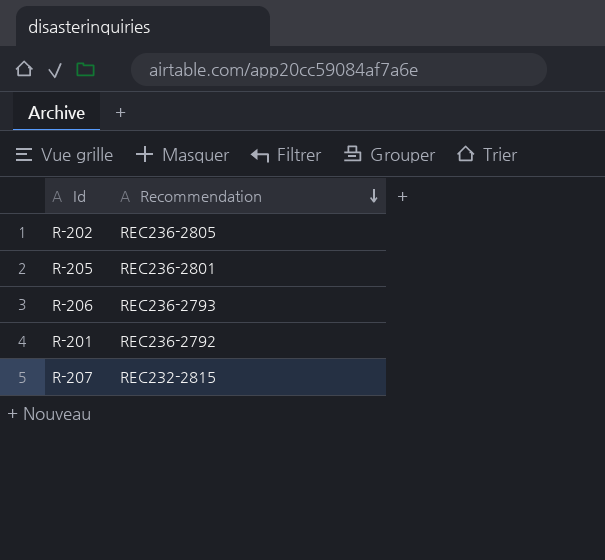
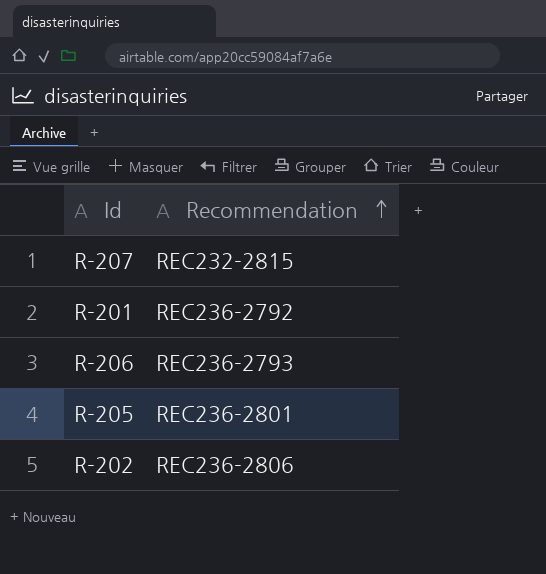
row order: Recommendation descending -> Recommendation ascending
R-202 | Recommendation: REC236-2805 -> REC236-2806

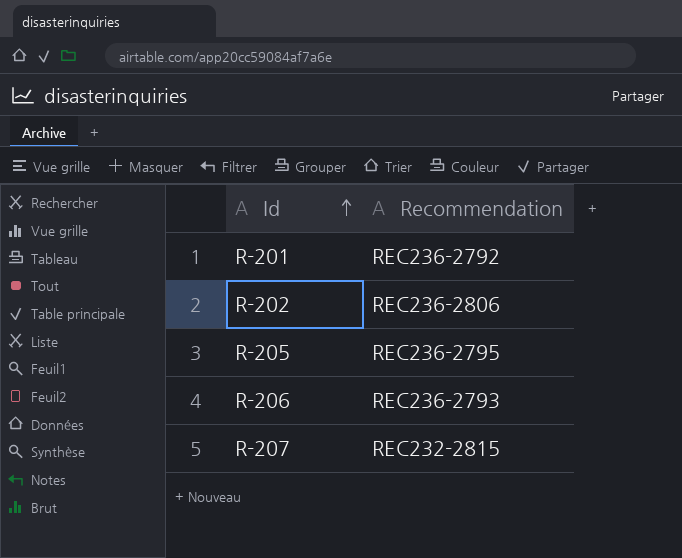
row order: Recommendation ascending -> Id ascending
R-205 | Recommendation: REC236-2801 -> REC236-2795

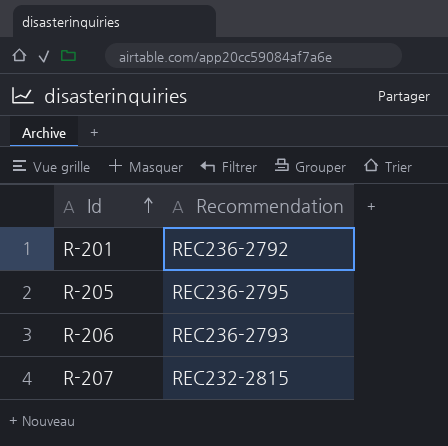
row R-202: REC236-2806 -> none

